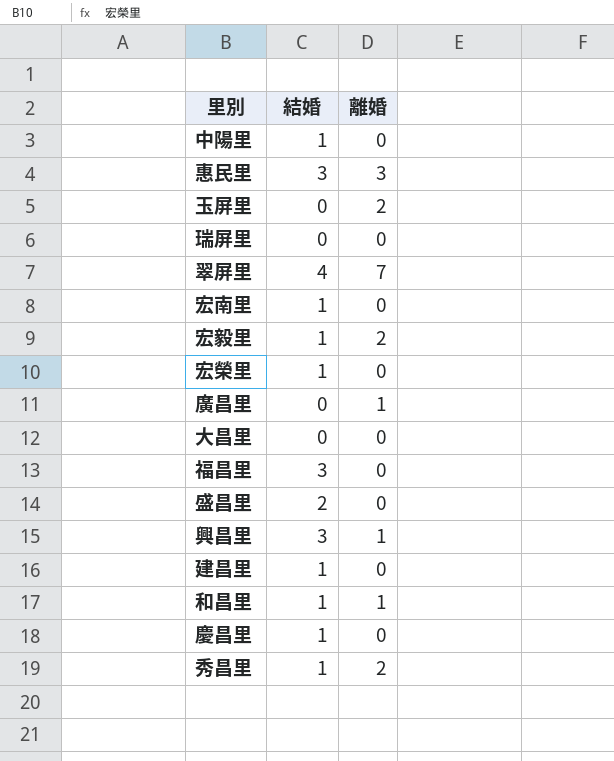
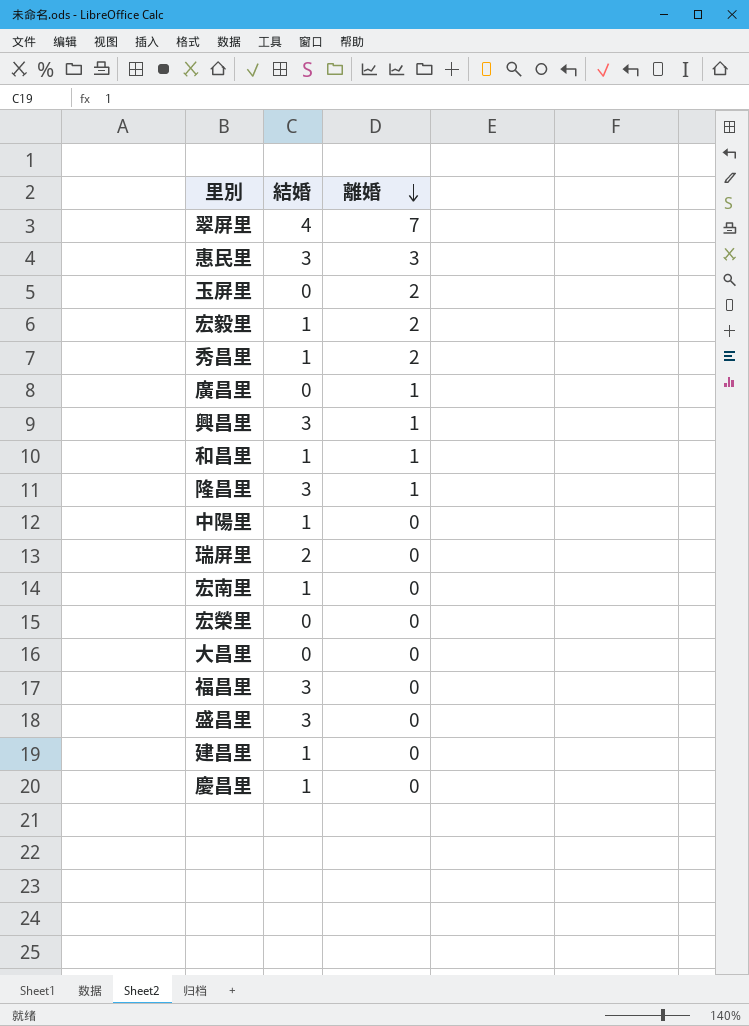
row order: none -> 離婚 descending
row 隆昌里: none -> 3 | 1
瑞屏里 | 結婚: 0 -> 2
宏榮里 | 結婚: 1 -> 0
盛昌里 | 結婚: 2 -> 3

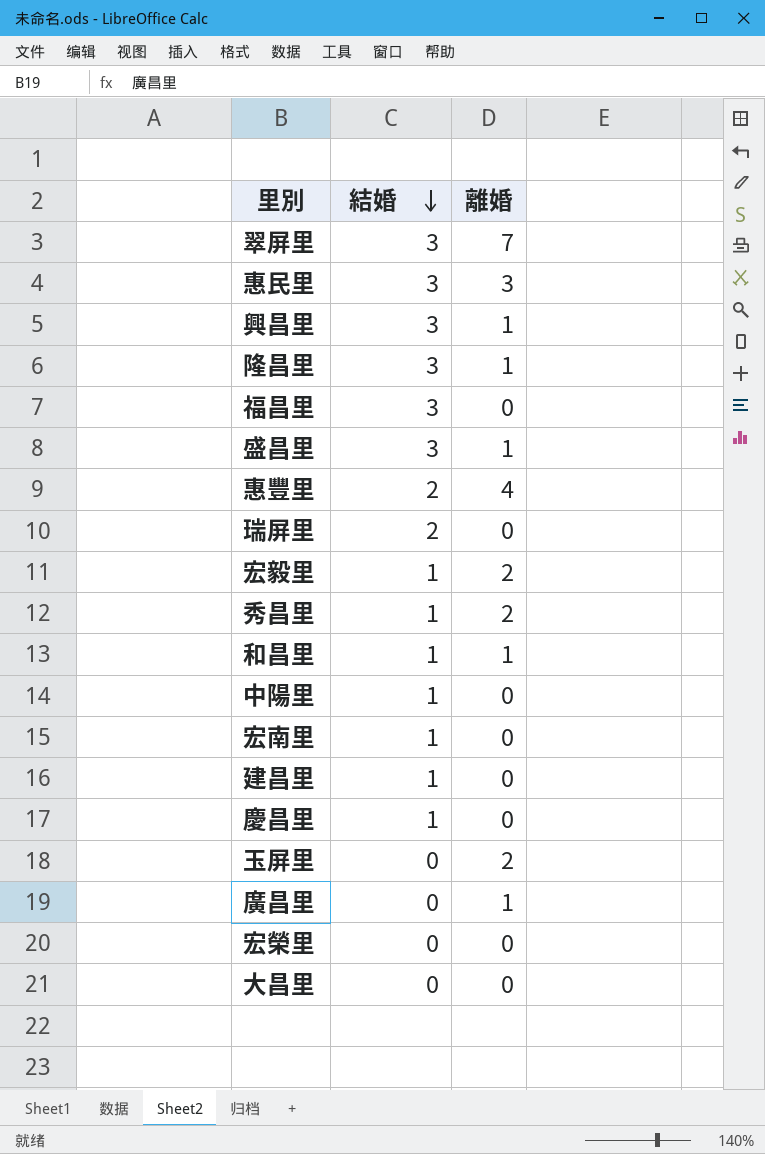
row order: 離婚 descending -> 結婚 descending
翠屏里 | 結婚: 4 -> 3
盛昌里 | 離婚: 0 -> 1
row 惠豐里: none -> 2 | 4

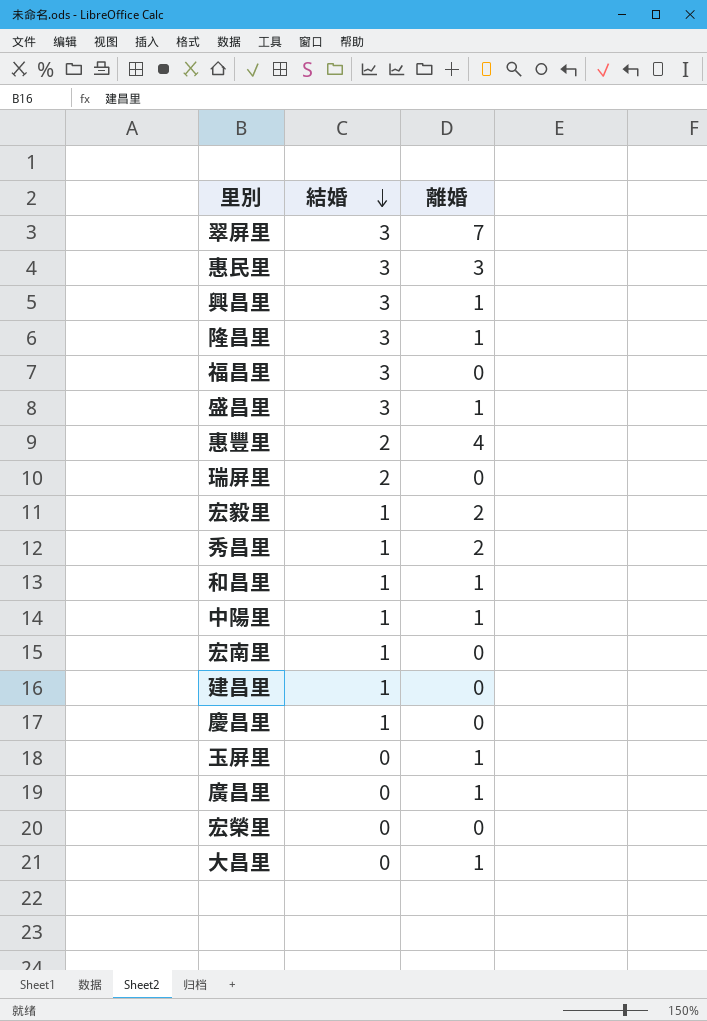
中陽里 | 離婚: 0 -> 1
玉屏里 | 離婚: 2 -> 1
大昌里 | 離婚: 0 -> 1

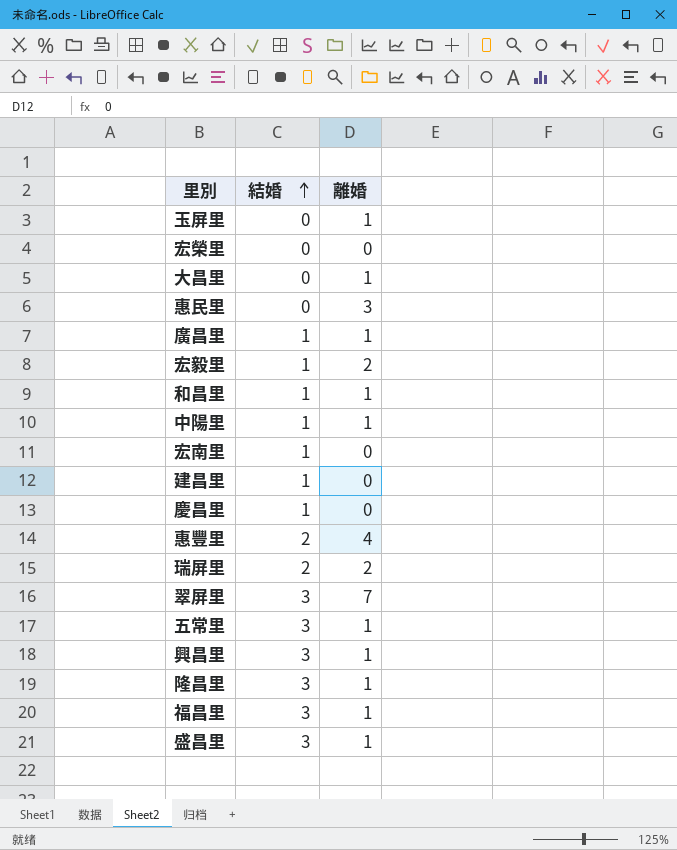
row order: 結婚 descending -> 結婚 ascending
row 秀昌里: 1 | 2 -> none
惠民里 | 結婚: 3 -> 0
廣昌里 | 結婚: 0 -> 1
瑞屏里 | 離婚: 0 -> 2
row 五常里: none -> 3 | 1
福昌里 | 離婚: 0 -> 1

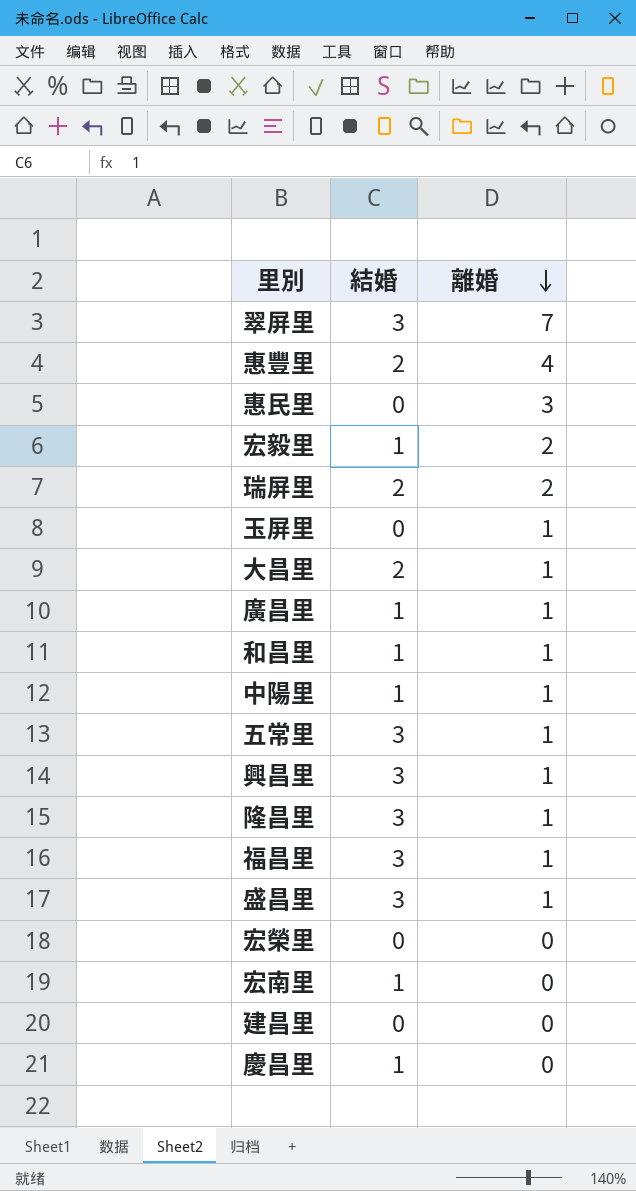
row order: 結婚 ascending -> 離婚 descending
大昌里 | 結婚: 0 -> 2
建昌里 | 結婚: 1 -> 0

